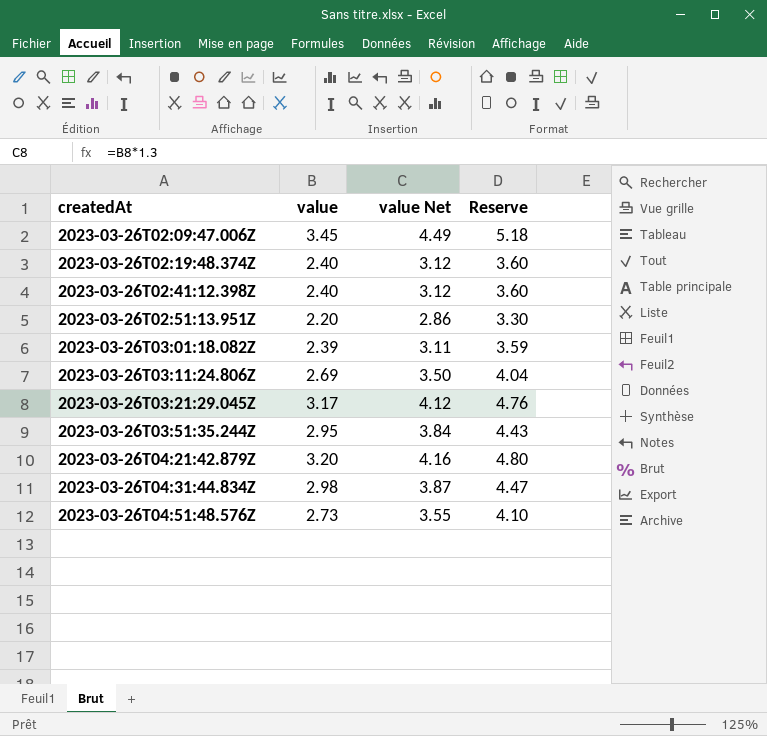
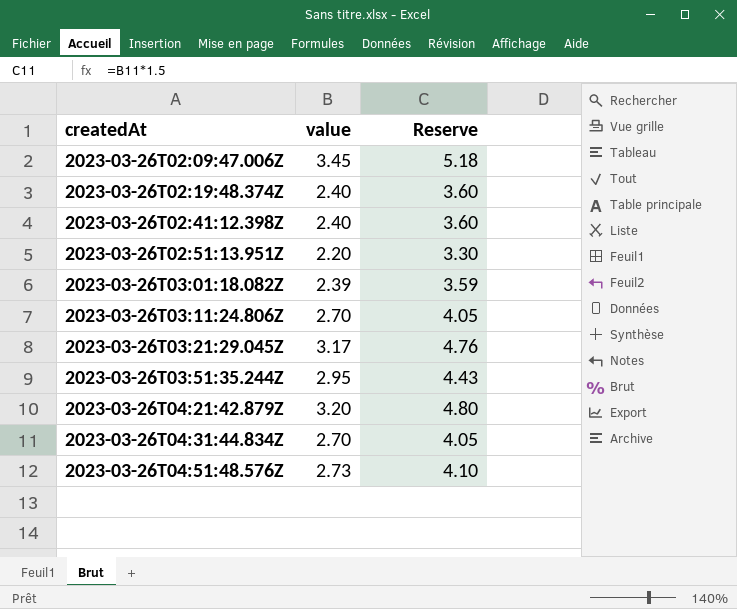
column value Net | formula: [value] * 1.3 -> none
2023-03-26T03:11:24.806Z | value: 2.69 -> 2.70
2023-03-26T03:11:24.806Z | Reserve: 4.04 -> 4.05
2023-03-26T04:31:44.834Z | value: 2.98 -> 2.70
2023-03-26T04:31:44.834Z | Reserve: 4.47 -> 4.05

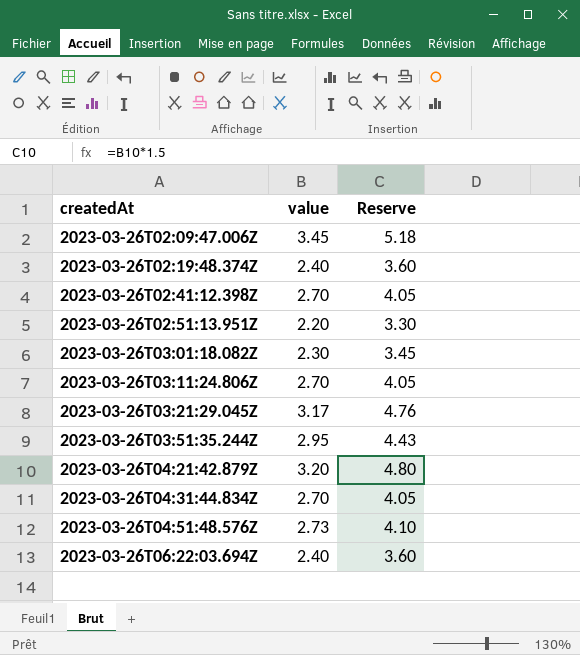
2023-03-26T02:41:12.398Z | value: 2.40 -> 2.70
2023-03-26T02:41:12.398Z | Reserve: 3.60 -> 4.05
2023-03-26T03:01:18.082Z | value: 2.39 -> 2.30
2023-03-26T03:01:18.082Z | Reserve: 3.59 -> 3.45
row 2023-03-26T06:22:03.694Z: none -> 2.40 | 3.60

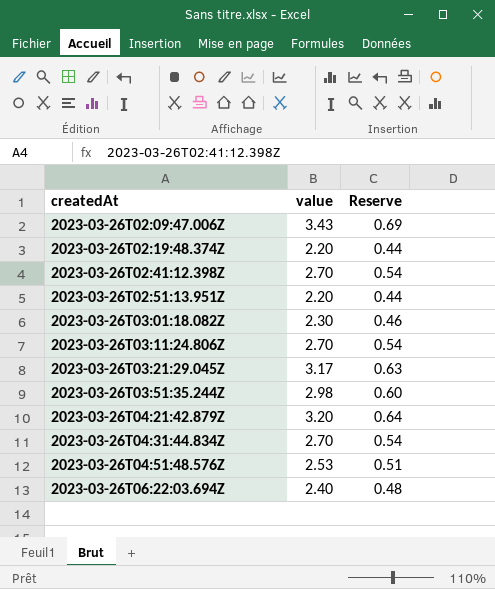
column Reserve | formula: [value] * 1.5 -> [value] * 0.2
2023-03-26T02:09:47.006Z | value: 3.45 -> 3.43
2023-03-26T02:19:48.374Z | value: 2.40 -> 2.20
2023-03-26T03:51:35.244Z | value: 2.95 -> 2.98
2023-03-26T04:51:48.576Z | value: 2.73 -> 2.53

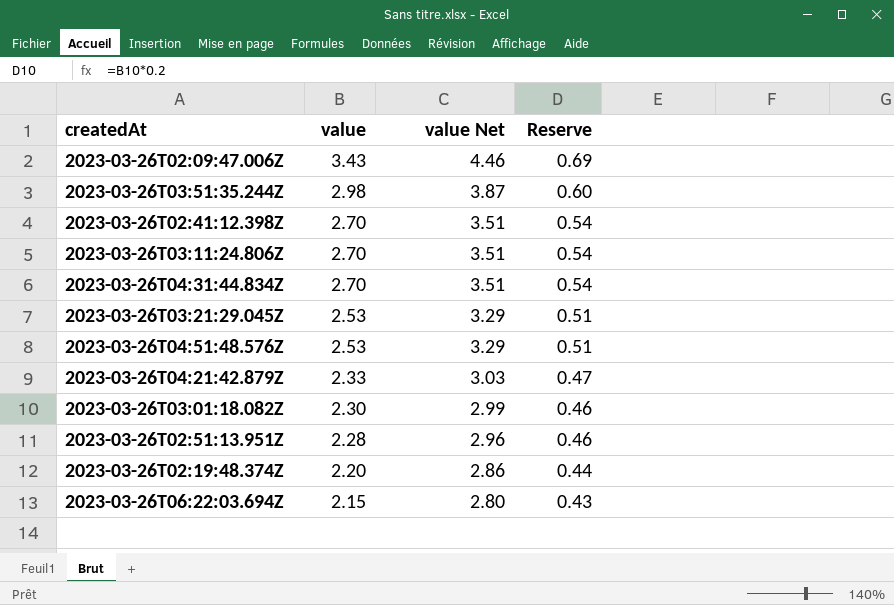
row order: createdAt ascending -> value descending
column value Net | formula: none -> [value] * 1.3
2023-03-26T03:21:29.045Z | value: 3.17 -> 2.53
2023-03-26T03:21:29.045Z | Reserve: 0.63 -> 0.51
2023-03-26T04:21:42.879Z | value: 3.20 -> 2.33
2023-03-26T04:21:42.879Z | Reserve: 0.64 -> 0.47
2023-03-26T02:51:13.951Z | value: 2.20 -> 2.28
2023-03-26T02:51:13.951Z | Reserve: 0.44 -> 0.46
2023-03-26T06:22:03.694Z | value: 2.40 -> 2.15
2023-03-26T06:22:03.694Z | Reserve: 0.48 -> 0.43

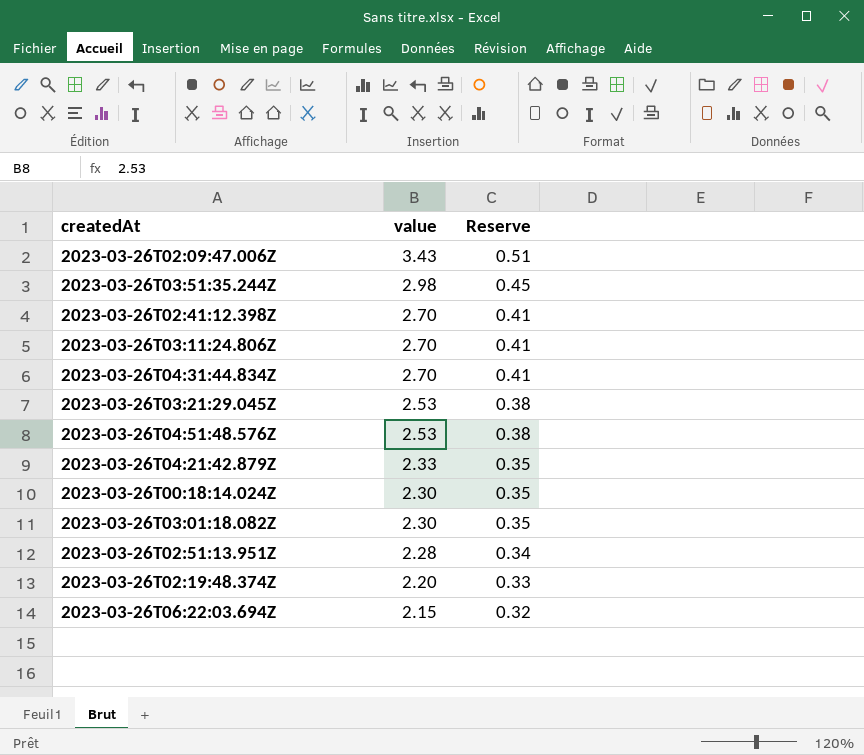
column value Net | formula: [value] * 1.3 -> none
column Reserve | formula: [value] * 0.2 -> [value] * 0.15
row 2023-03-26T00:18:14.024Z: none -> 2.30 | 0.35

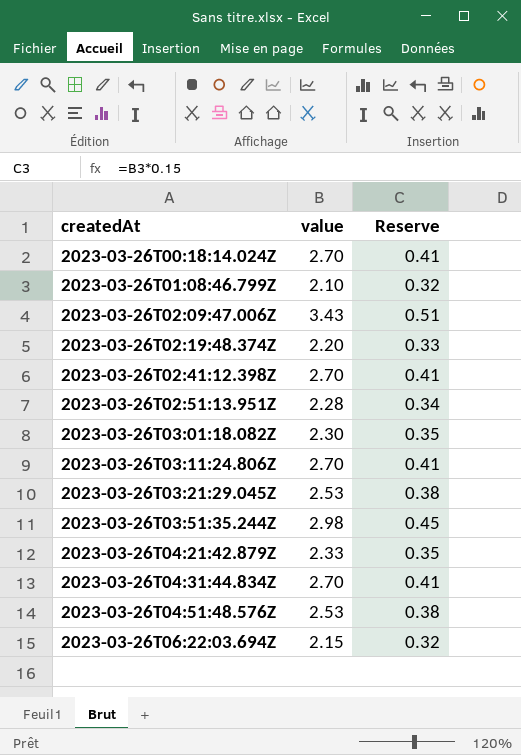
row order: value descending -> createdAt ascending
2023-03-26T00:18:14.024Z | value: 2.30 -> 2.70
2023-03-26T00:18:14.024Z | Reserve: 0.35 -> 0.41
row 2023-03-26T01:08:46.799Z: none -> 2.10 | 0.32

